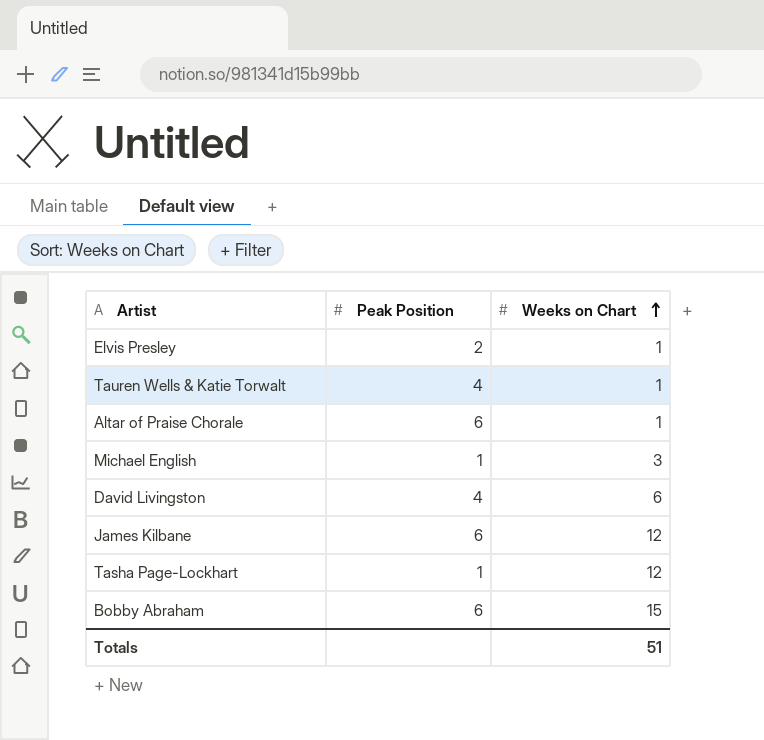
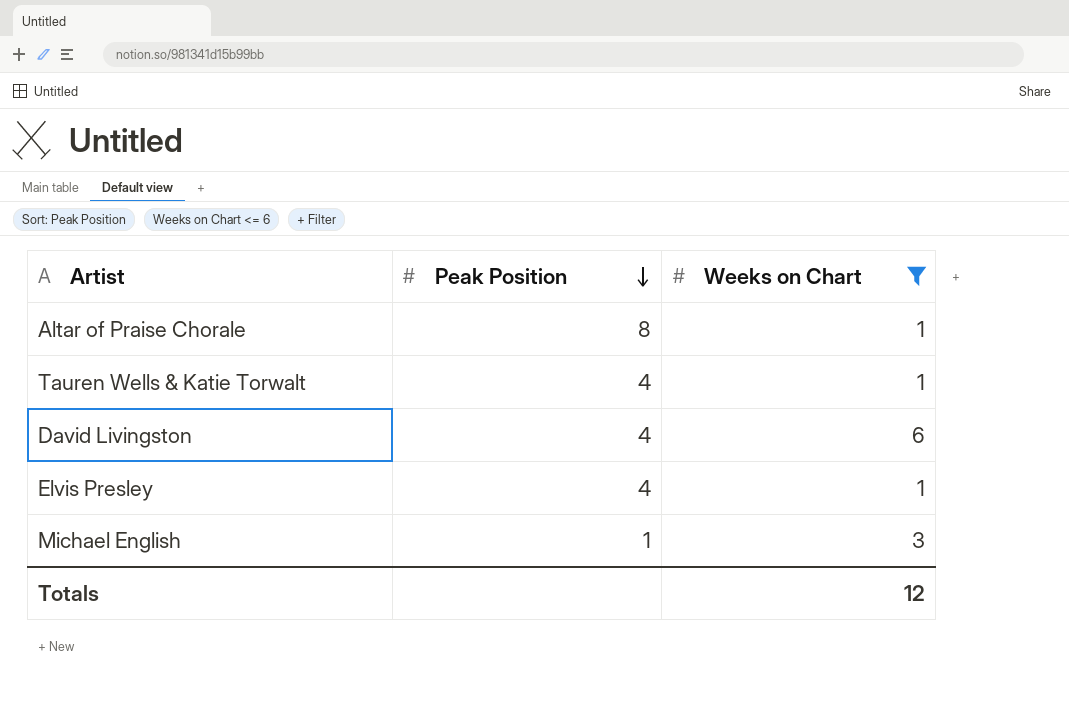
filter: none -> Weeks on Chart <= 6
row order: Weeks on Chart ascending -> Peak Position descending
Altar of Praise Chorale | Peak Position: 6 -> 8
Elvis Presley | Peak Position: 2 -> 4
Totals | Weeks on Chart: 51 -> 12

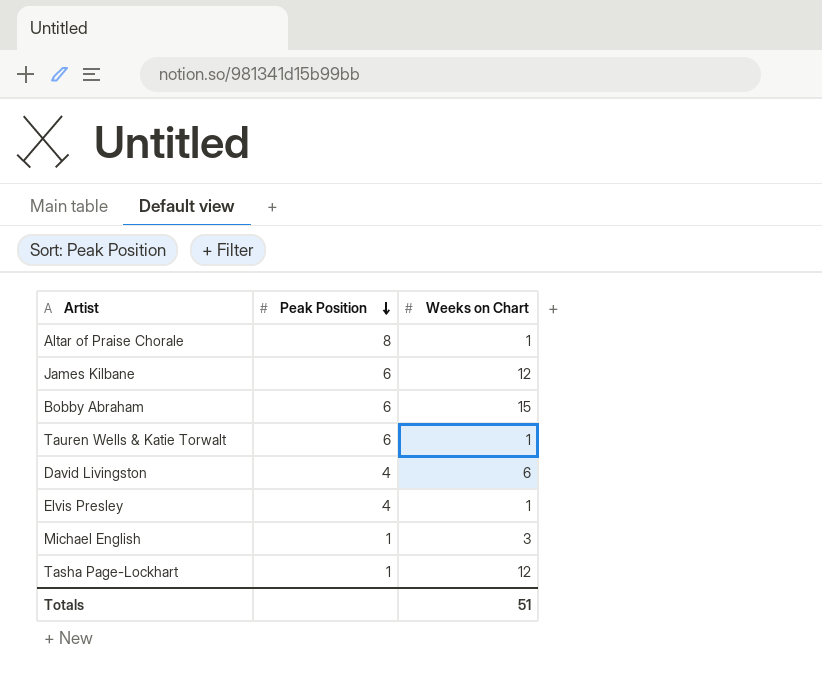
filter: Weeks on Chart <= 6 -> none
Tauren Wells & Katie Torwalt | Peak Position: 4 -> 6
Totals | Weeks on Chart: 12 -> 51

